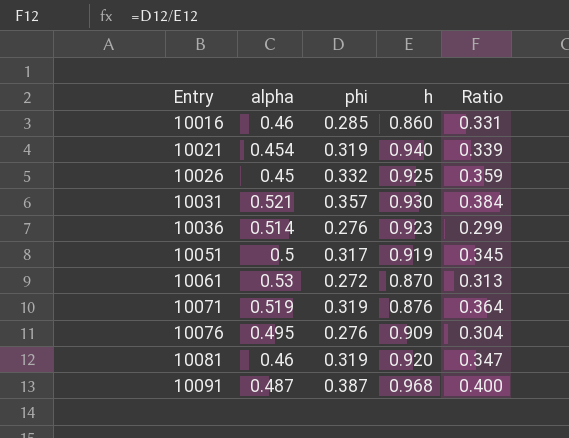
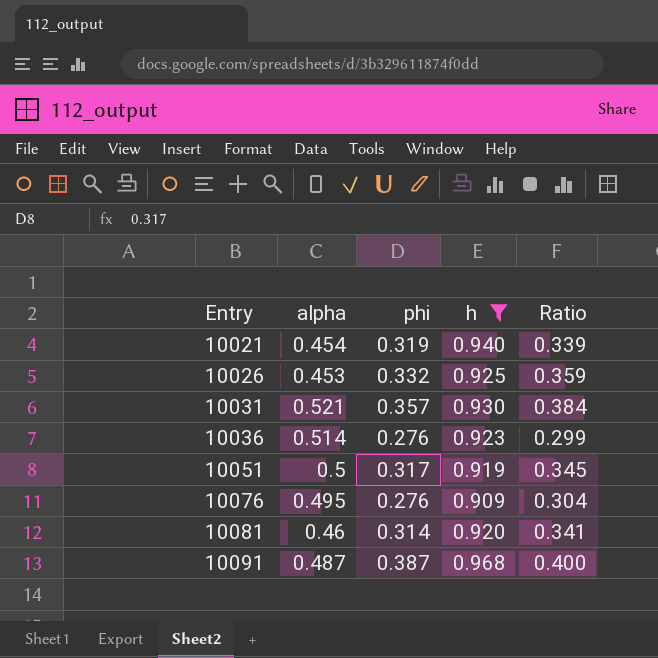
filter: none -> h >= 0.909
10026 | alpha: 0.45 -> 0.453
10081 | phi: 0.319 -> 0.314
10081 | Ratio: 0.347 -> 0.341

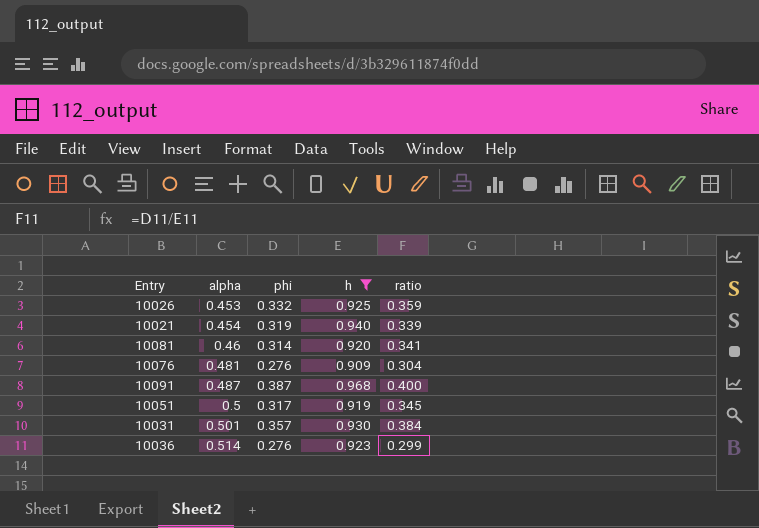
row order: Entry ascending -> alpha ascending
column name: Ratio -> ratio
10076 | alpha: 0.495 -> 0.481
10031 | alpha: 0.521 -> 0.501

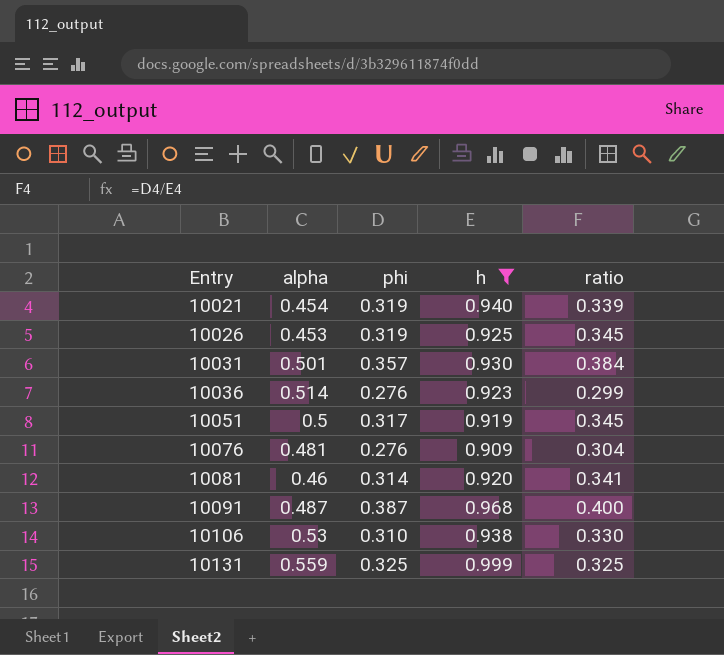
row order: alpha ascending -> Entry ascending
10026 | phi: 0.332 -> 0.319
10026 | ratio: 0.359 -> 0.345
row 10106: none -> 0.53 | 0.310 | 0.938 | 0.330
row 10131: none -> 0.559 | 0.325 | 0.999 | 0.325

